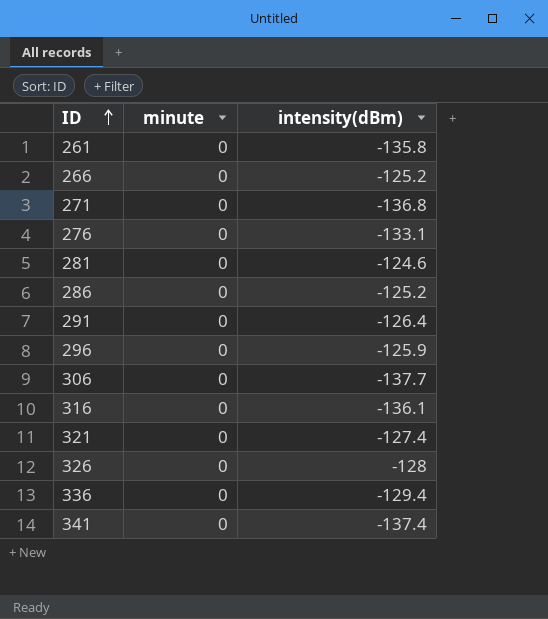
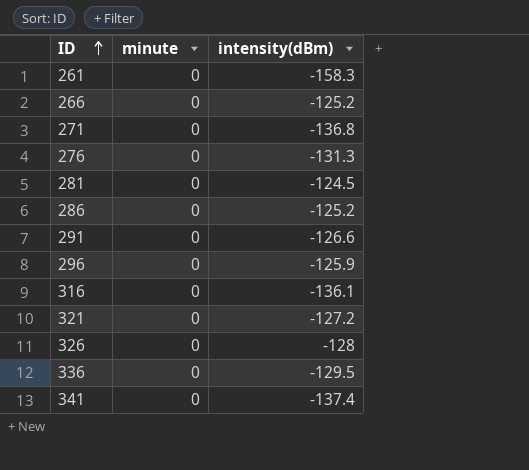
row 306: 0 | -137.7 -> none
261 | intensity(dBm): -135.8 -> -158.3
276 | intensity(dBm): -133.1 -> -131.3
281 | intensity(dBm): -124.6 -> -124.5
291 | intensity(dBm): -126.4 -> -126.6
321 | intensity(dBm): -127.4 -> -127.2
336 | intensity(dBm): -129.4 -> -129.5

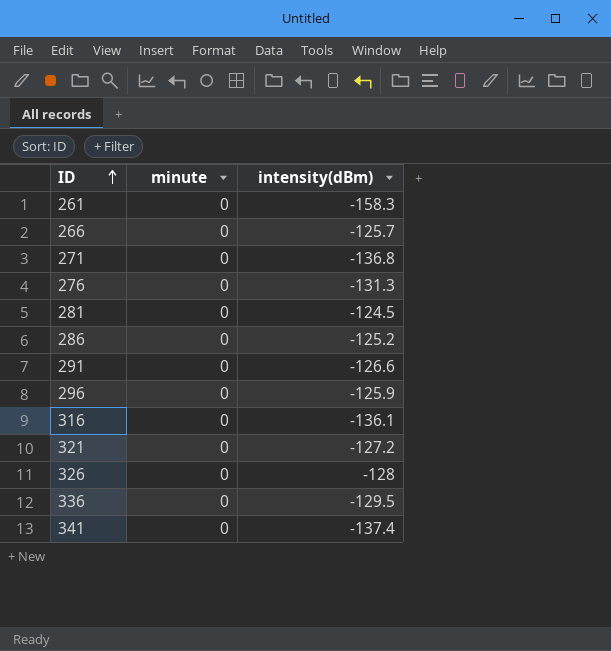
266 | intensity(dBm): -125.2 -> -125.7

